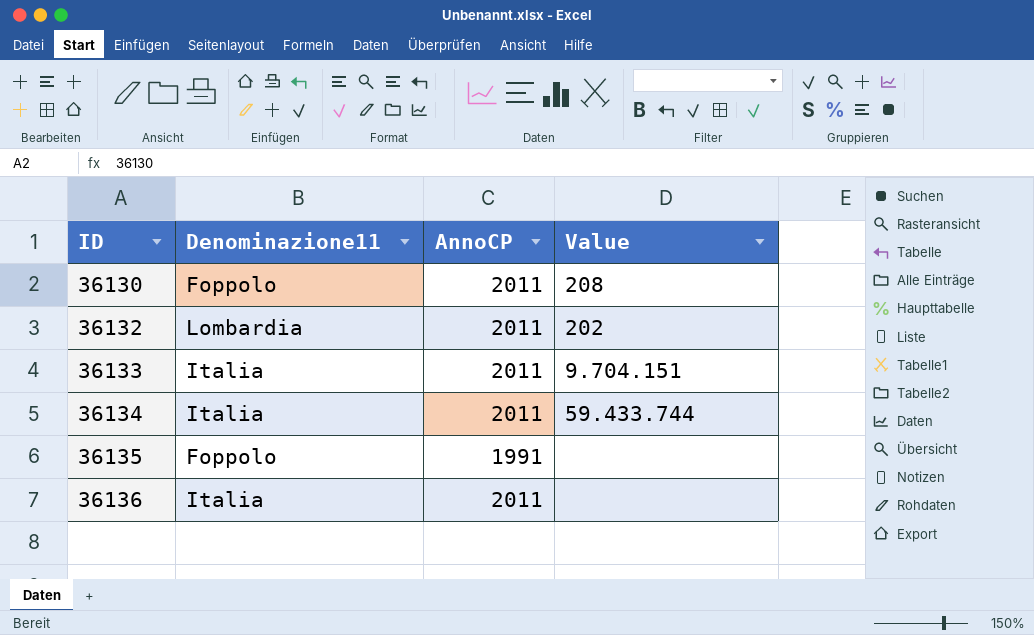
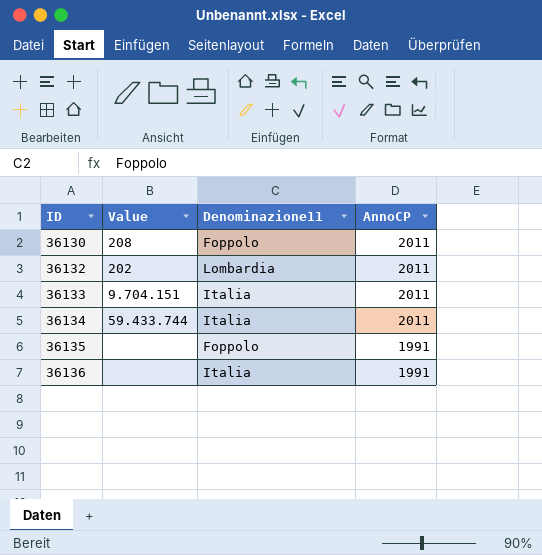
column Value | position: 4 -> 2
36136 | AnnoCP: 2011 -> 1991

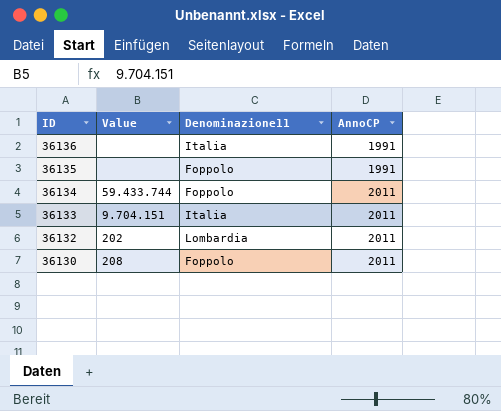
row order: ID ascending -> ID descending
36134 | Denominazione11: Italia -> Foppolo

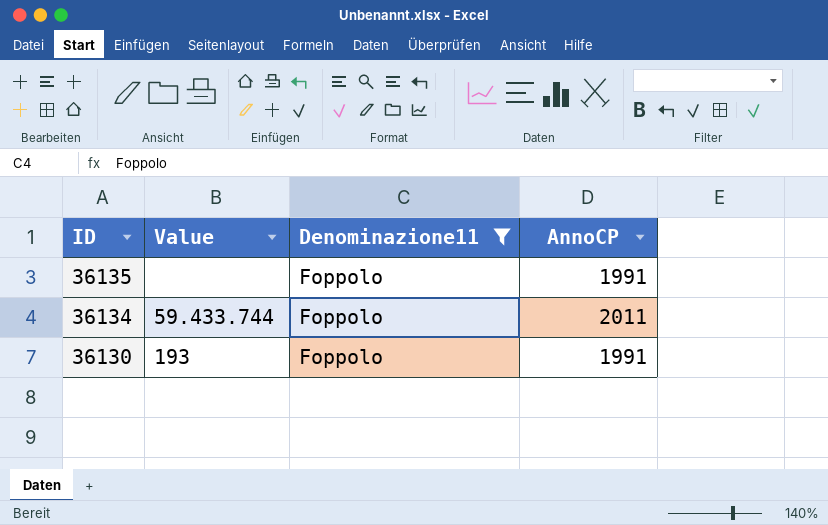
filter: none -> Denominazione11 = Foppolo
36130 | Value: 208 -> 193
36130 | AnnoCP: 2011 -> 1991

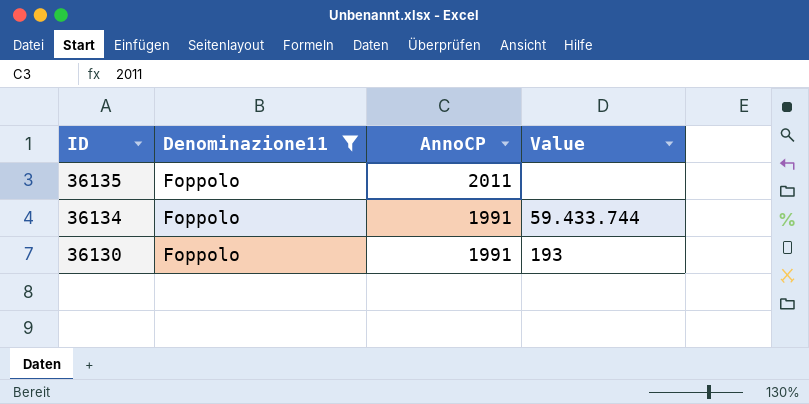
column Value | position: 2 -> 4
36135 | AnnoCP: 1991 -> 2011
36134 | AnnoCP: 2011 -> 1991

